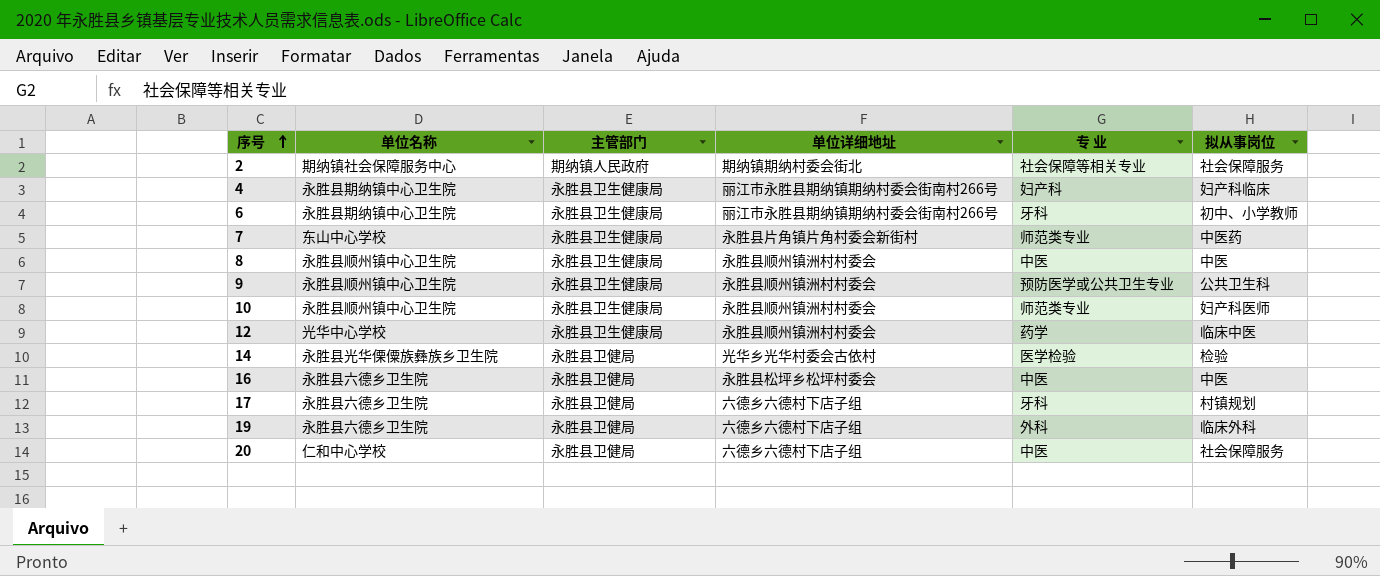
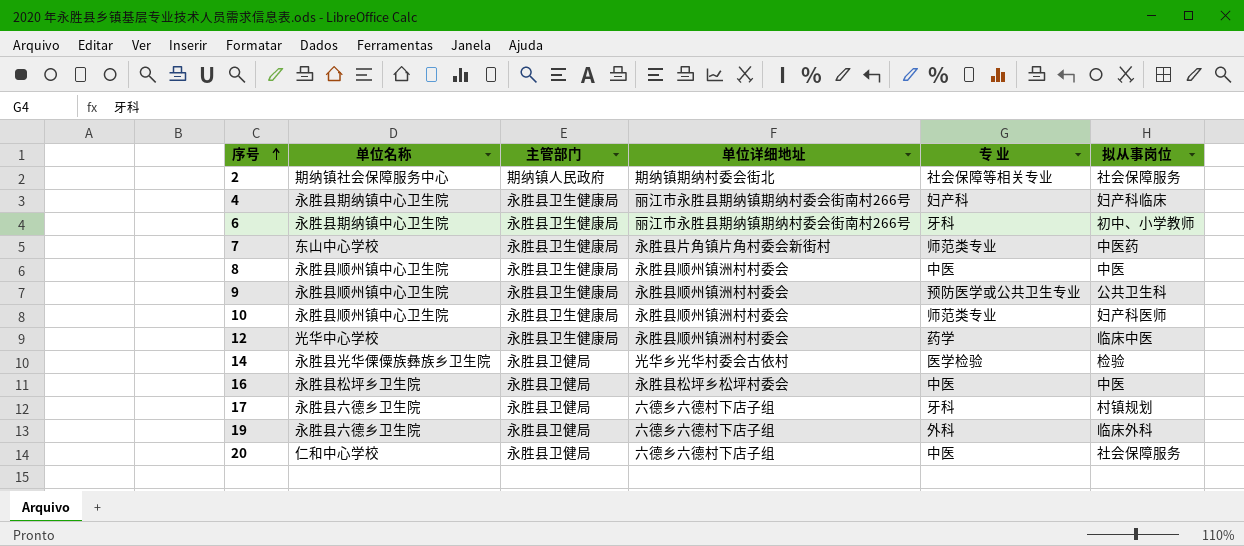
16 | 单位名称: 永胜县六德乡卫生院 -> 永胜县松坪乡卫生院

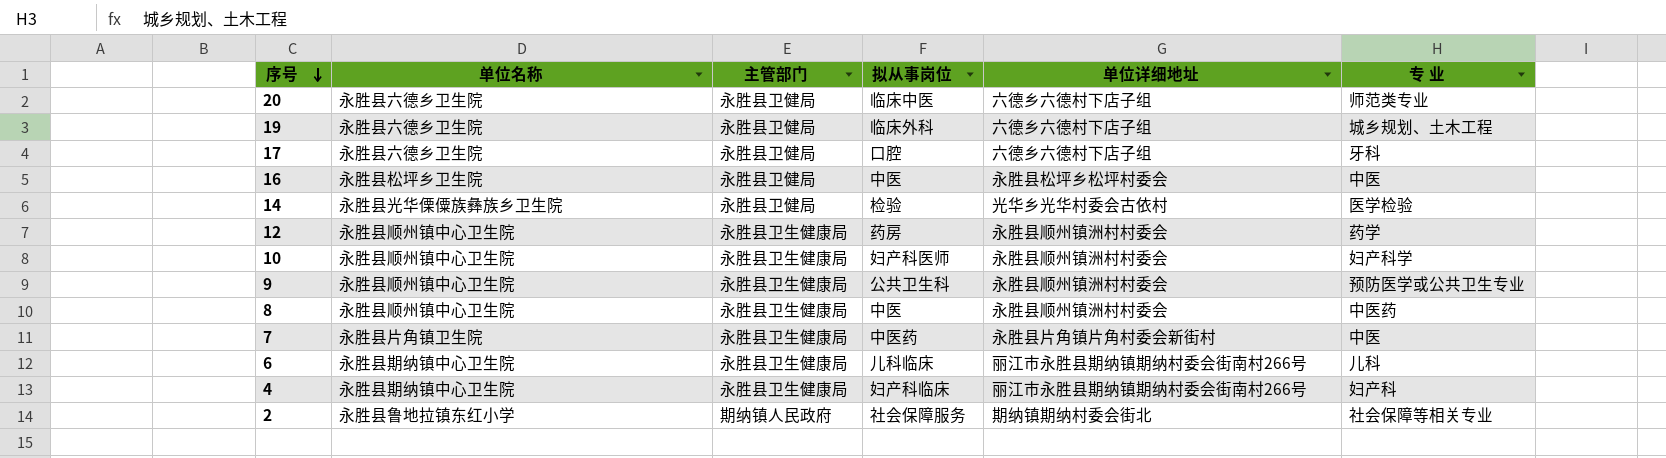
row order: 序号 ascending -> 序号 descending
column 拟从事岗位 | position: 6 -> 4
20 | 单位名称: 仁和中心学校 -> 永胜县六德乡卫生院
20 | 拟从事岗位: 社会保障服务 -> 临床中医
20 | 专 业: 中医 -> 师范类专业
19 | 专 业: 外科 -> 城乡规划、土木工程
17 | 拟从事岗位: 村镇规划 -> 口腔
12 | 单位名称: 光华中心学校 -> 永胜县顺州镇中心卫生院
12 | 拟从事岗位: 临床中医 -> 药房
10 | 专 业: 师范类专业 -> 妇产科学
8 | 专 业: 中医 -> 中医药
7 | 单位名称: 东山中心学校 -> 永胜县片角镇卫生院
7 | 专 业: 师范类专业 -> 中医
6 | 拟从事岗位: 初中、小学教师 -> 儿科临床
6 | 专 业: 牙科 -> 儿科
2 | 单位名称: 期纳镇社会保障服务中心 -> 永胜县鲁地拉镇东红小学

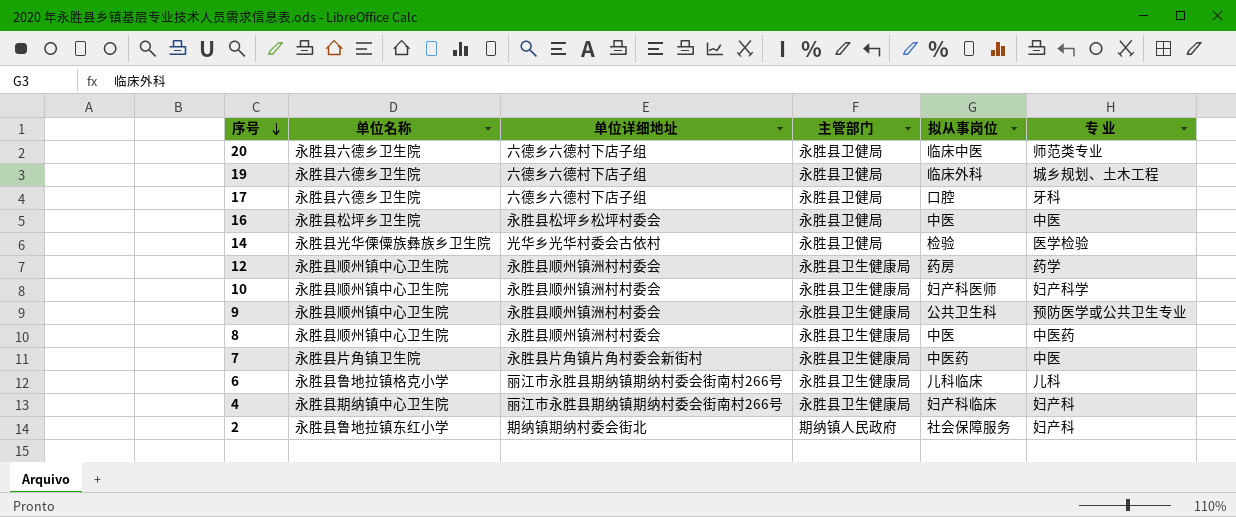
column 单位详细地址 | position: 5 -> 3
6 | 单位名称: 永胜县期纳镇中心卫生院 -> 永胜县鲁地拉镇格克小学
2 | 专 业: 社会保障等相关专业 -> 妇产科

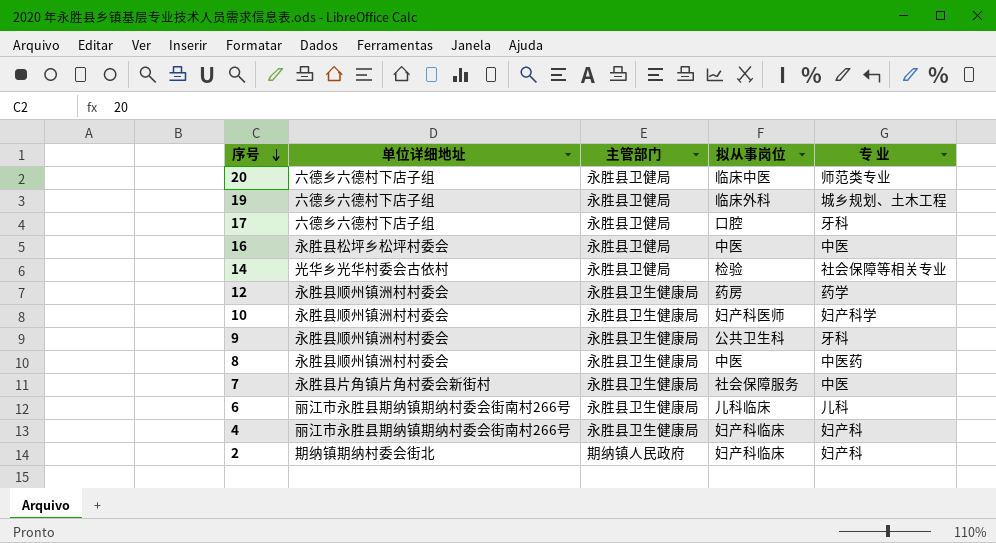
column 单位名称 | position: 2 -> none
14 | 专 业: 医学检验 -> 社会保障等相关专业
9 | 专 业: 预防医学或公共卫生专业 -> 牙科
7 | 拟从事岗位: 中医药 -> 社会保障服务
2 | 拟从事岗位: 社会保障服务 -> 妇产科临床

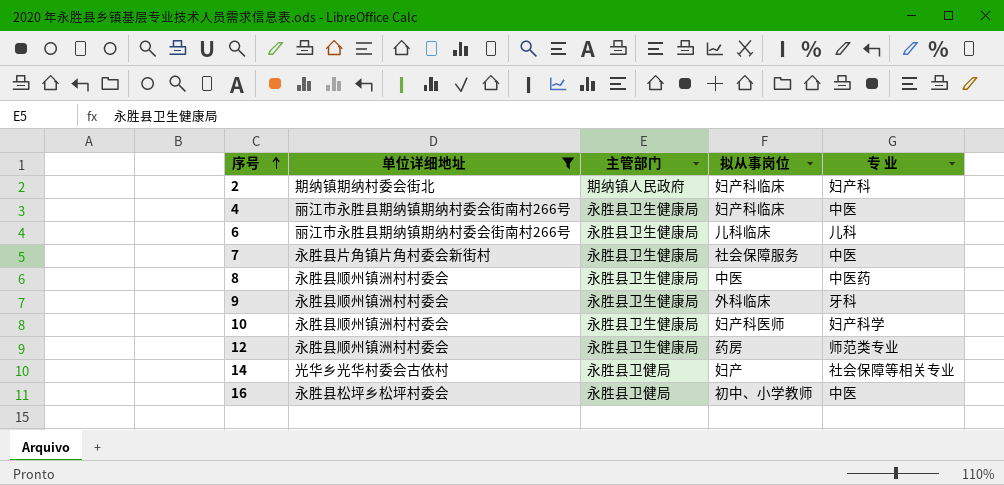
filter: none -> 单位详细地址 != 六德乡六德村下店子组
row order: 序号 descending -> 序号 ascending
4 | 专 业: 妇产科 -> 中医
9 | 拟从事岗位: 公共卫生科 -> 外科临床
12 | 专 业: 药学 -> 师范类专业
14 | 拟从事岗位: 检验 -> 妇产
16 | 拟从事岗位: 中医 -> 初中、小学教师

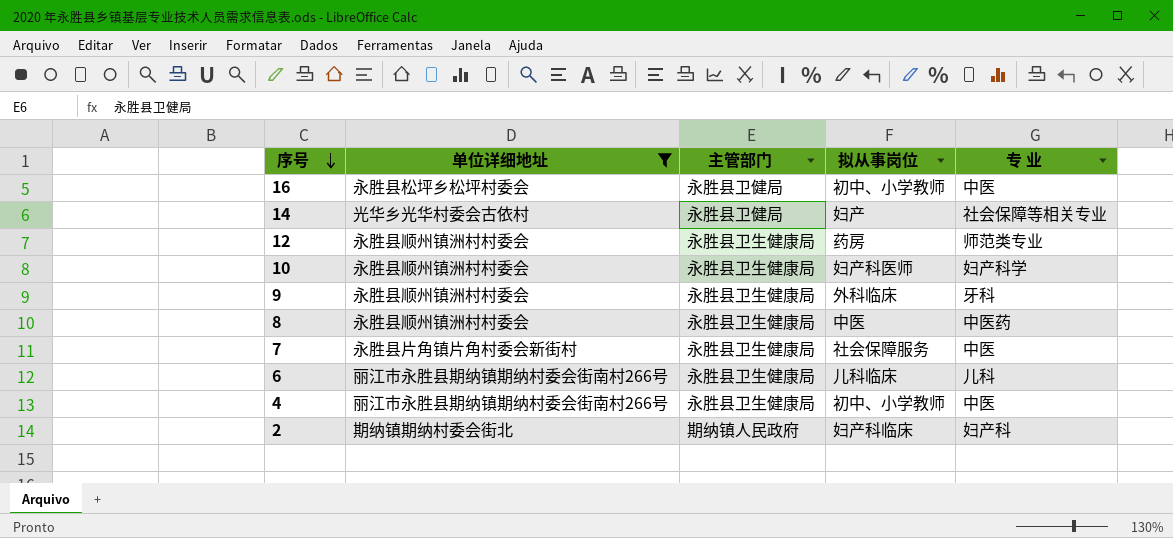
row order: 序号 ascending -> 序号 descending
4 | 拟从事岗位: 妇产科临床 -> 初中、小学教师

